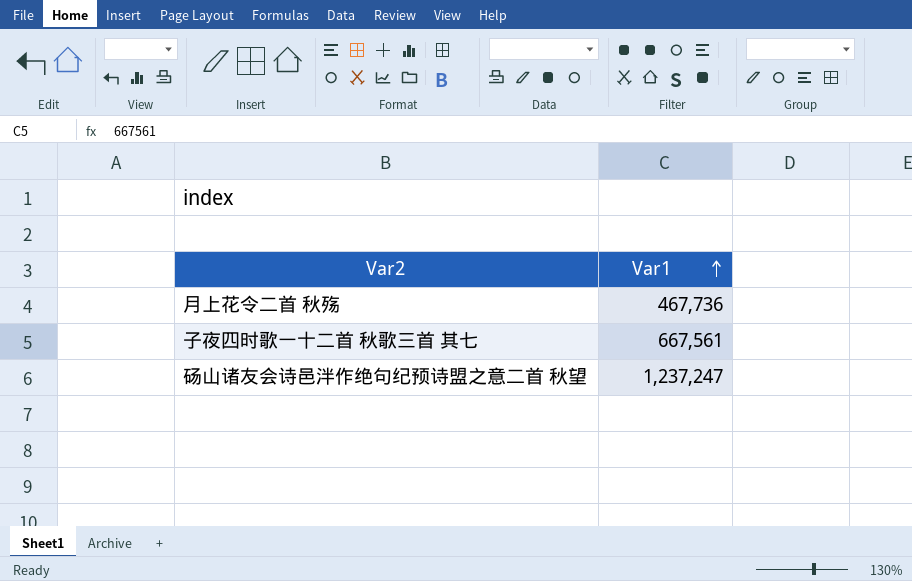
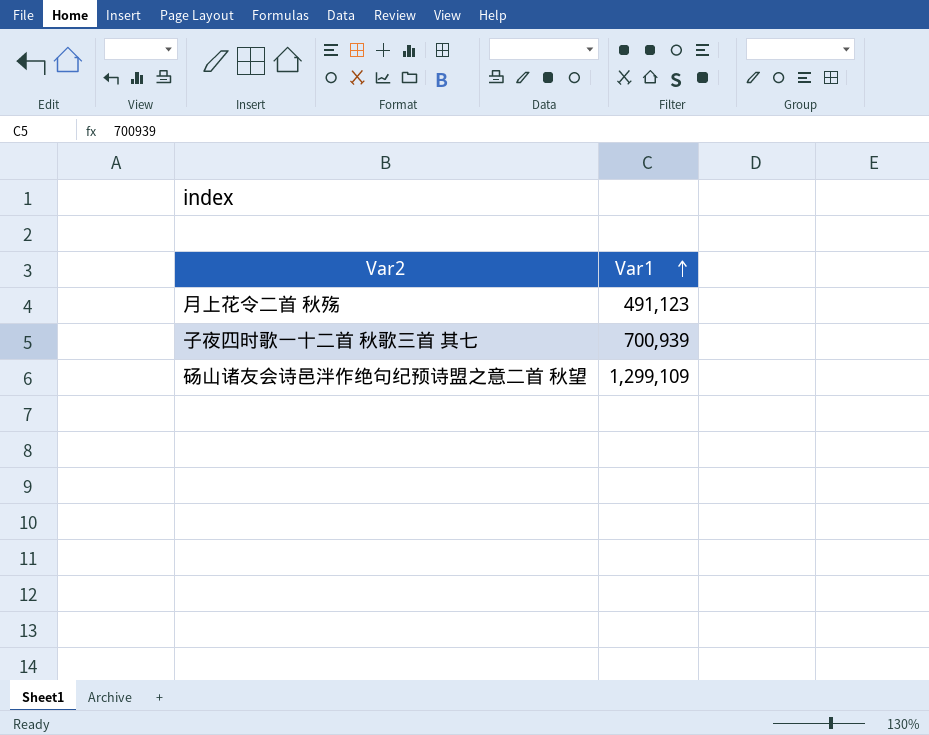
月上花令二首 秋殇 | Var1: 467,736 -> 491,123
子夜四时歌一十二首 秋歌三首 其七 | Var1: 667,561 -> 700,939
砀山诸友会诗邑泮作绝句纪预诗盟之意二首 秋望 | Var1: 1,237,247 -> 1,299,109

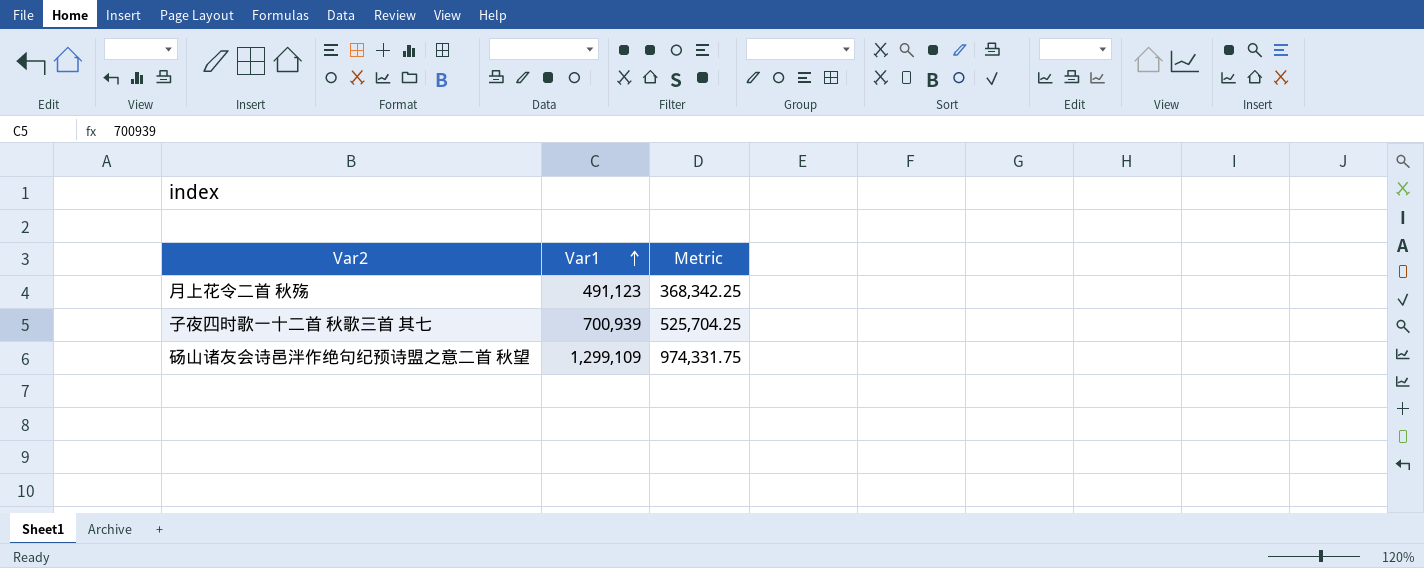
column Metric | formula: none -> [Var1] * 0.75

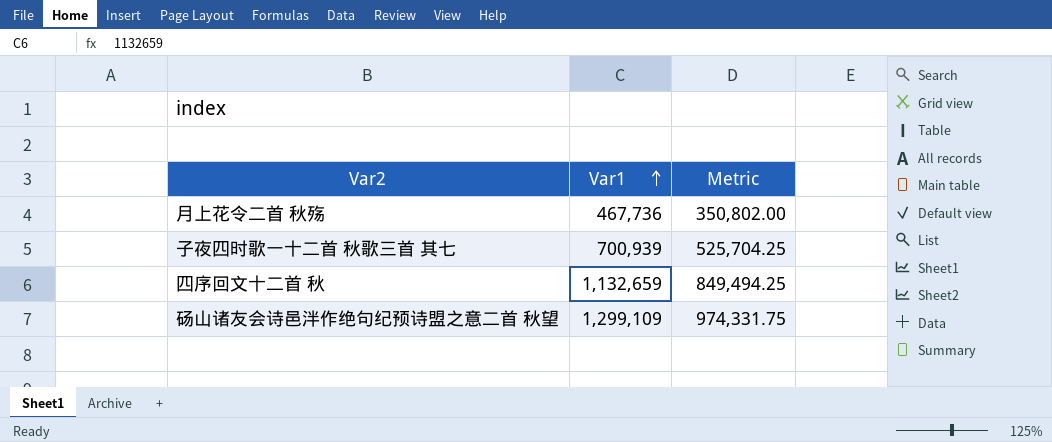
月上花令二首 秋殇 | Var1: 491,123 -> 467,736
月上花令二首 秋殇 | Metric: 368,342.25 -> 350,802.00
row 四序回文十二首 秋: none -> 1,132,659 | 849,494.25

